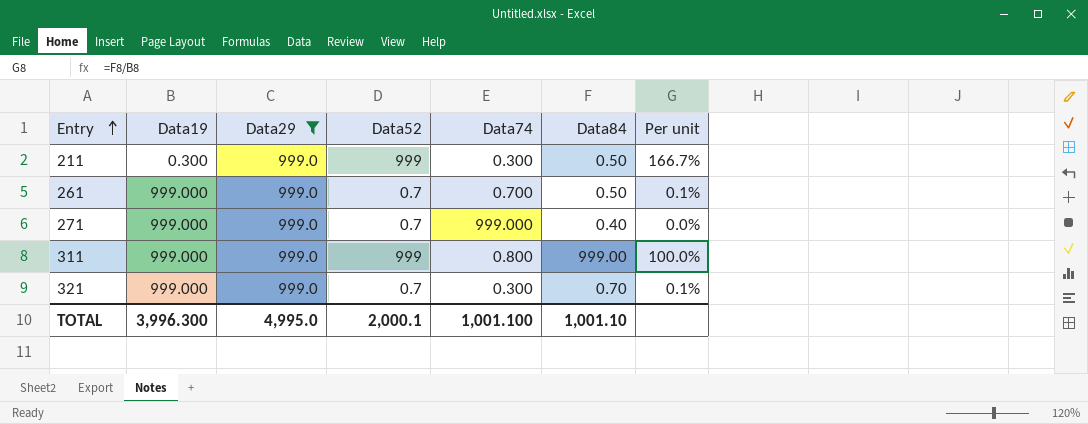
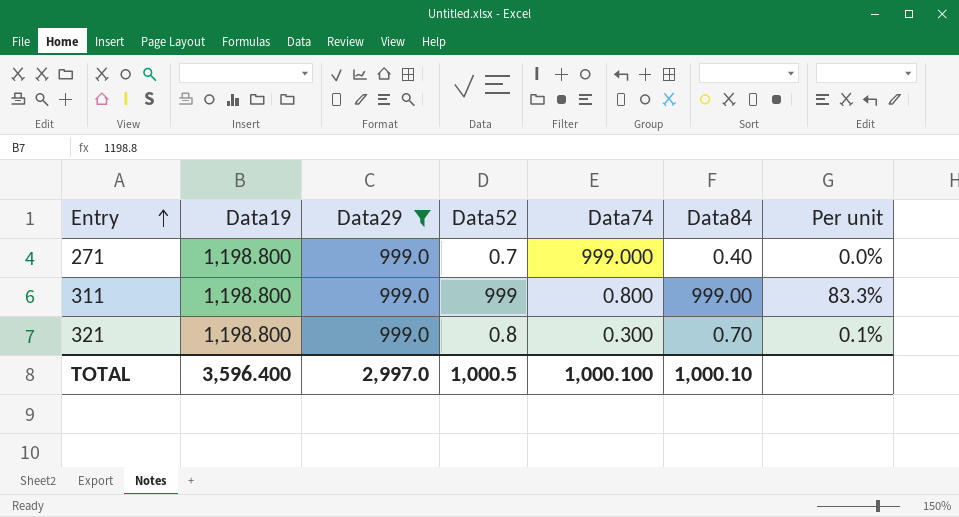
row 211: 0.300 | 999.0 | 999 | 0.300 | 0.50 | 166.7% -> none
row 261: 999.000 | 999.0 | 0.7 | 0.700 | 0.50 | 0.1% -> none
271 | Data19: 999.000 -> 1,198.800
311 | Data19: 999.000 -> 1,198.800
311 | Per unit: 100.0% -> 83.3%
321 | Data19: 999.000 -> 1,198.800
321 | Data52: 0.7 -> 0.8
TOTAL | Data19: 3,996.300 -> 3,596.400
TOTAL | Data29: 4,995.0 -> 2,997.0
TOTAL | Data52: 2,000.1 -> 1,000.5
TOTAL | Data74: 1,001.100 -> 1,000.100
TOTAL | Data84: 1,001.10 -> 1,000.10

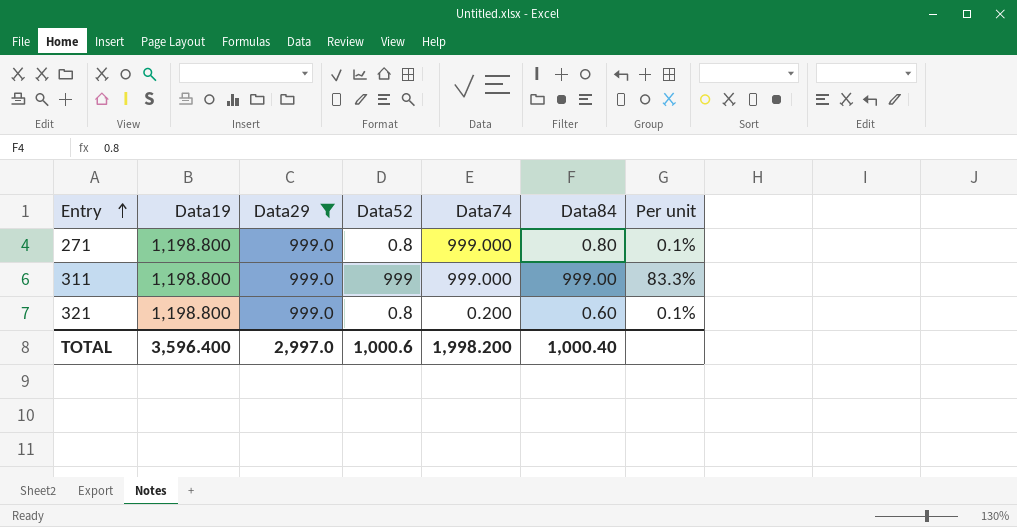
271 | Data52: 0.7 -> 0.8
271 | Data84: 0.40 -> 0.80
271 | Per unit: 0.0% -> 0.1%
311 | Data74: 0.800 -> 999.000
321 | Data74: 0.300 -> 0.200
321 | Data84: 0.70 -> 0.60
TOTAL | Data52: 1,000.5 -> 1,000.6
TOTAL | Data74: 1,000.100 -> 1,998.200
TOTAL | Data84: 1,000.10 -> 1,000.40

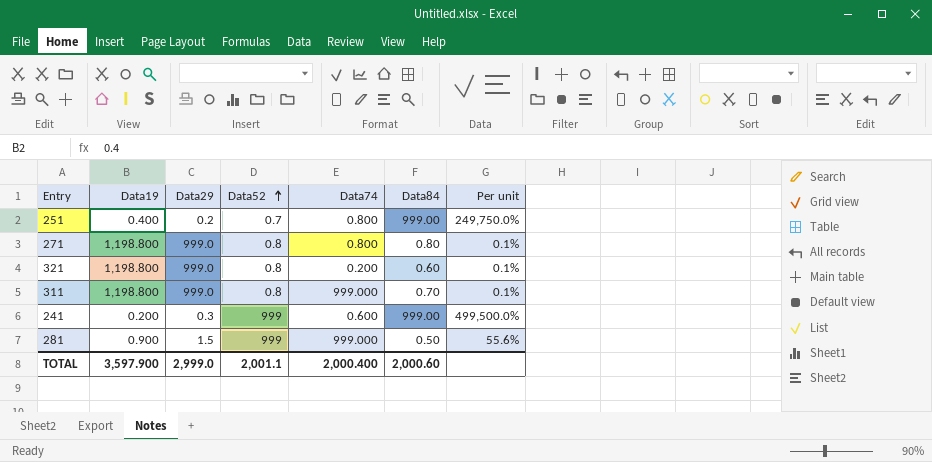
filter: Data29 = 999.0 -> none
row order: Entry ascending -> Data52 ascending
271 | Data74: 999.000 -> 0.800
311 | Data52: 999 -> 0.8
311 | Data84: 999.00 -> 0.70
311 | Per unit: 83.3% -> 0.1%
TOTAL | Data19: 3,596.400 -> 3,597.900
TOTAL | Data29: 2,997.0 -> 2,999.0
TOTAL | Data52: 1,000.6 -> 2,001.1
TOTAL | Data74: 1,998.200 -> 2,000.400
TOTAL | Data84: 1,000.40 -> 2,000.60

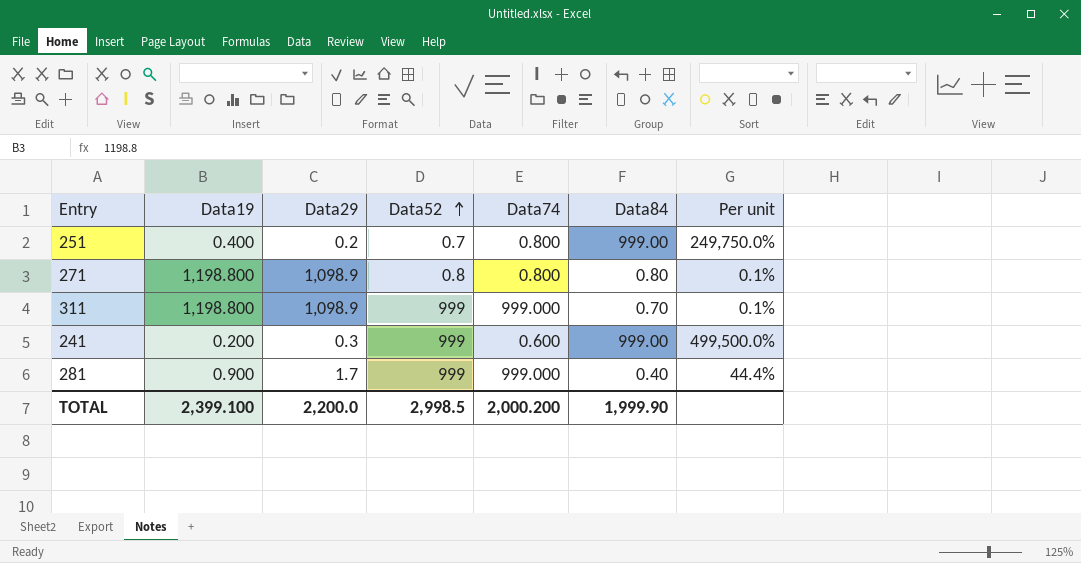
row 321: 1,198.800 | 999.0 | 0.8 | 0.200 | 0.60 | 0.1% -> none
271 | Data29: 999.0 -> 1,098.9
311 | Data29: 999.0 -> 1,098.9
311 | Data52: 0.8 -> 999
281 | Data29: 1.5 -> 1.7
281 | Data84: 0.50 -> 0.40
281 | Per unit: 55.6% -> 44.4%
TOTAL | Data19: 3,597.900 -> 2,399.100
TOTAL | Data29: 2,999.0 -> 2,200.0
TOTAL | Data52: 2,001.1 -> 2,998.5
TOTAL | Data74: 2,000.400 -> 2,000.200
TOTAL | Data84: 2,000.60 -> 1,999.90

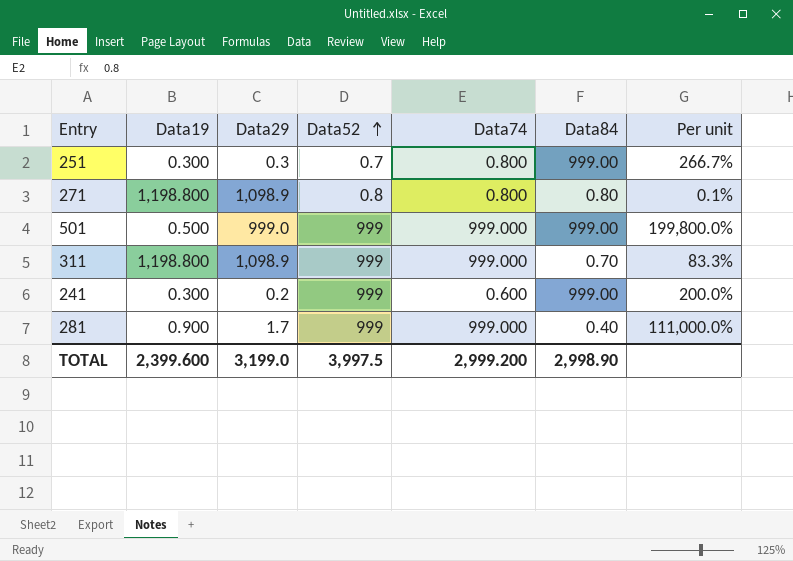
column Per unit | formula: [Data84] / [Data19] -> [Data74] / [Data19]
251 | Data19: 0.400 -> 0.300
251 | Data29: 0.2 -> 0.3
row 501: none -> 0.500 | 999.0 | 999 | 999.000 | 999.00 | 199,800.0%
241 | Data19: 0.200 -> 0.300
241 | Data29: 0.3 -> 0.2
TOTAL | Data19: 2,399.100 -> 2,399.600
TOTAL | Data29: 2,200.0 -> 3,199.0
TOTAL | Data52: 2,998.5 -> 3,997.5
TOTAL | Data74: 2,000.200 -> 2,999.200
TOTAL | Data84: 1,999.90 -> 2,998.90

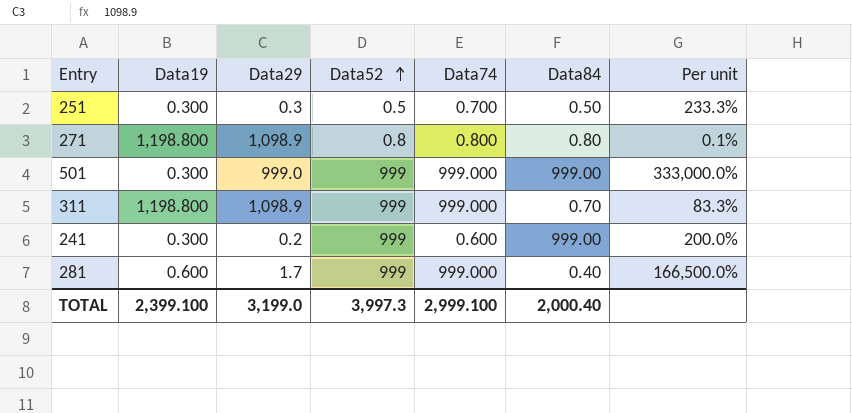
251 | Data52: 0.7 -> 0.5
251 | Data74: 0.800 -> 0.700
251 | Data84: 999.00 -> 0.50
251 | Per unit: 266.7% -> 233.3%
501 | Data19: 0.500 -> 0.300
501 | Per unit: 199,800.0% -> 333,000.0%
281 | Data19: 0.900 -> 0.600
281 | Per unit: 111,000.0% -> 166,500.0%
TOTAL | Data19: 2,399.600 -> 2,399.100
TOTAL | Data52: 3,997.5 -> 3,997.3
TOTAL | Data74: 2,999.200 -> 2,999.100
TOTAL | Data84: 2,998.90 -> 2,000.40

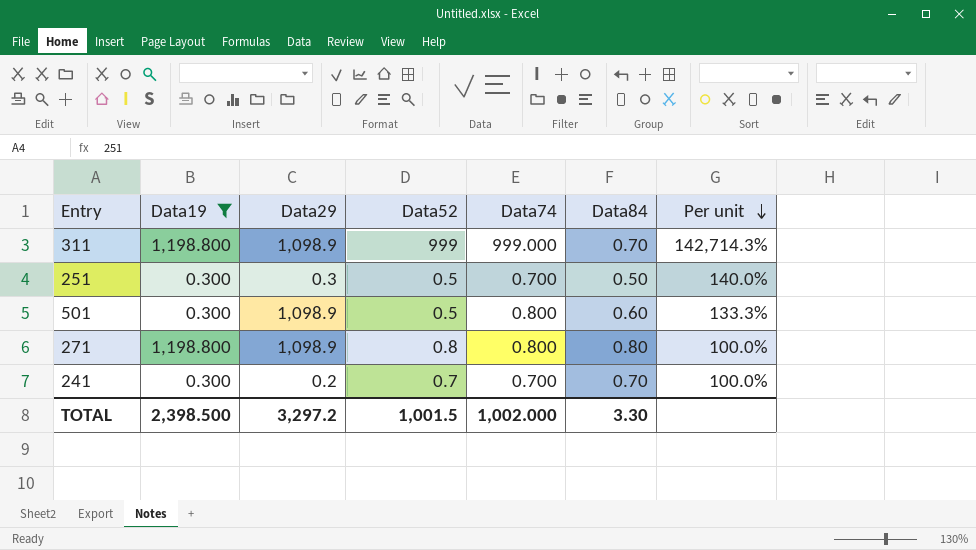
filter: none -> Data19 != 0.600
row order: Data52 ascending -> Per unit descending
column Per unit | formula: [Data74] / [Data19] -> [Data74] / [Data84]
501 | Data29: 999.0 -> 1,098.9
501 | Data52: 999 -> 0.5
501 | Data74: 999.000 -> 0.800
501 | Data84: 999.00 -> 0.60
241 | Data52: 999 -> 0.7
241 | Data74: 0.600 -> 0.700
241 | Data84: 999.00 -> 0.70
TOTAL | Data19: 2,399.100 -> 2,398.500
TOTAL | Data29: 3,199.0 -> 3,297.2
TOTAL | Data52: 3,997.3 -> 1,001.5
TOTAL | Data74: 2,999.100 -> 1,002.000
TOTAL | Data84: 2,000.40 -> 3.30

